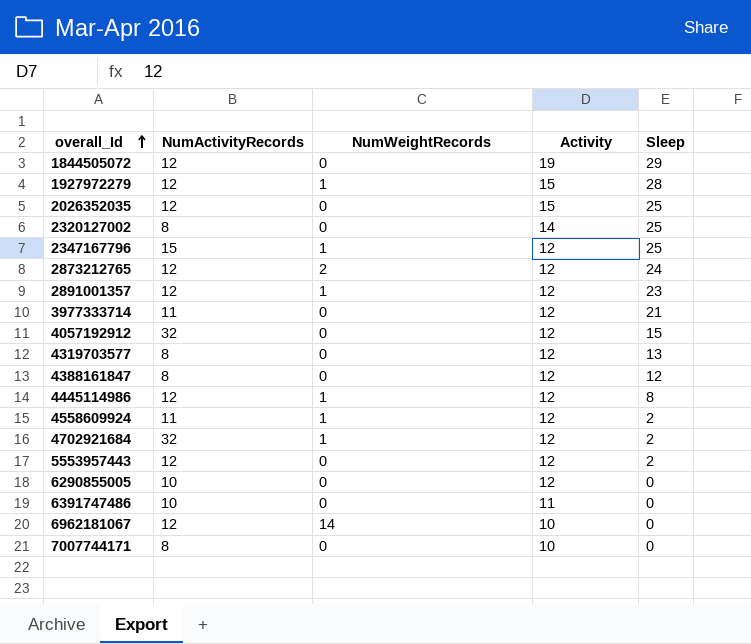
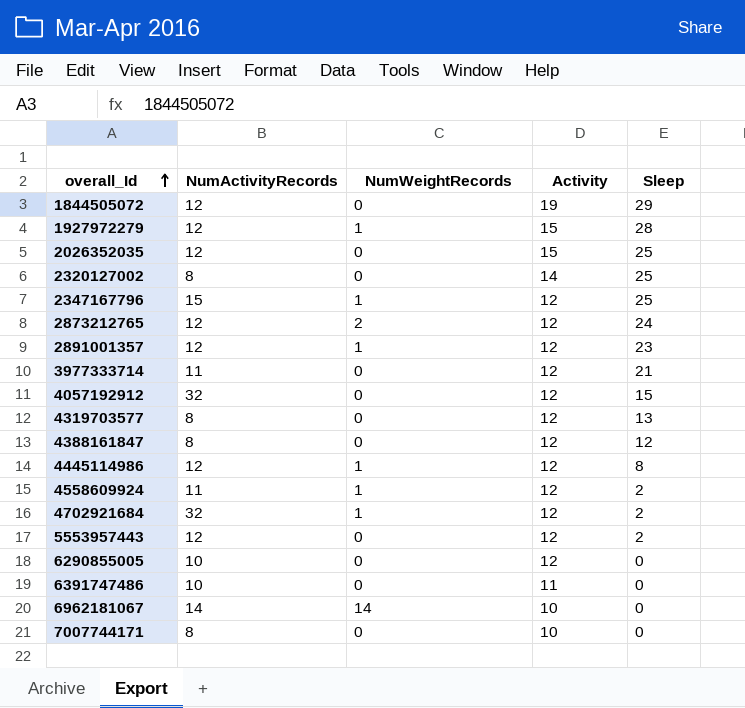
6962181067 | NumActivityRecords: 12 -> 14

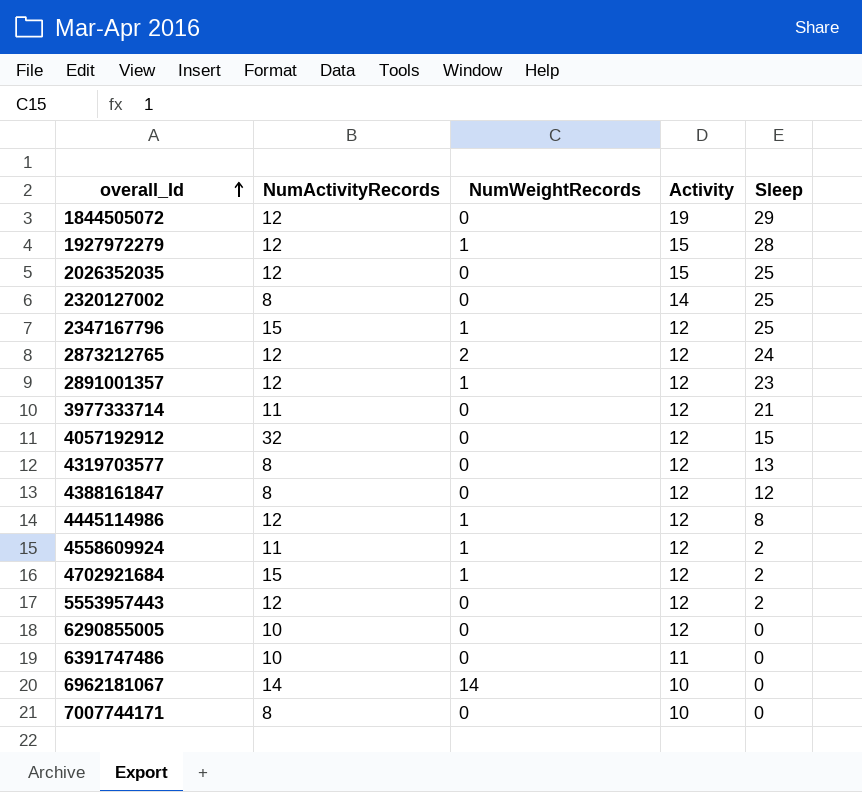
4702921684 | NumActivityRecords: 32 -> 15

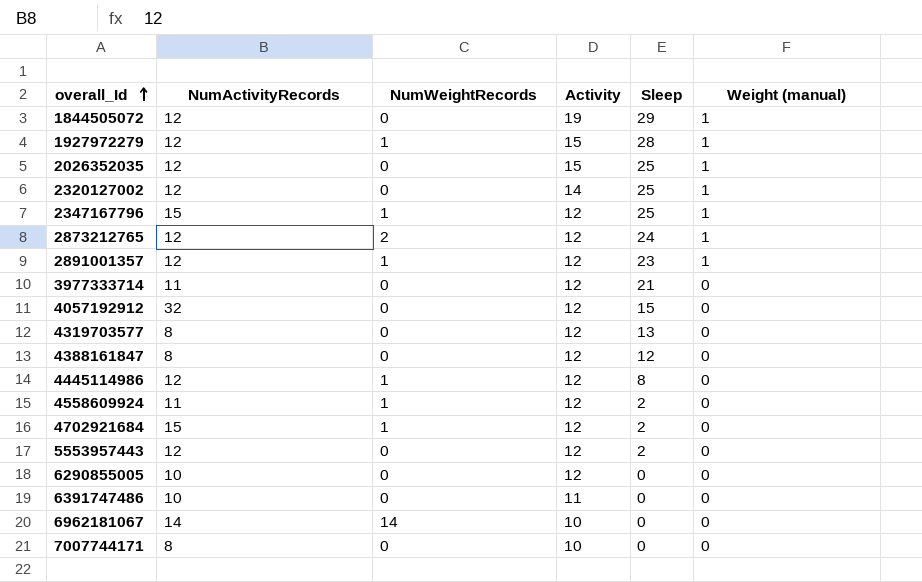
column Weight (manual) | position: none -> 6
2320127002 | NumActivityRecords: 8 -> 12

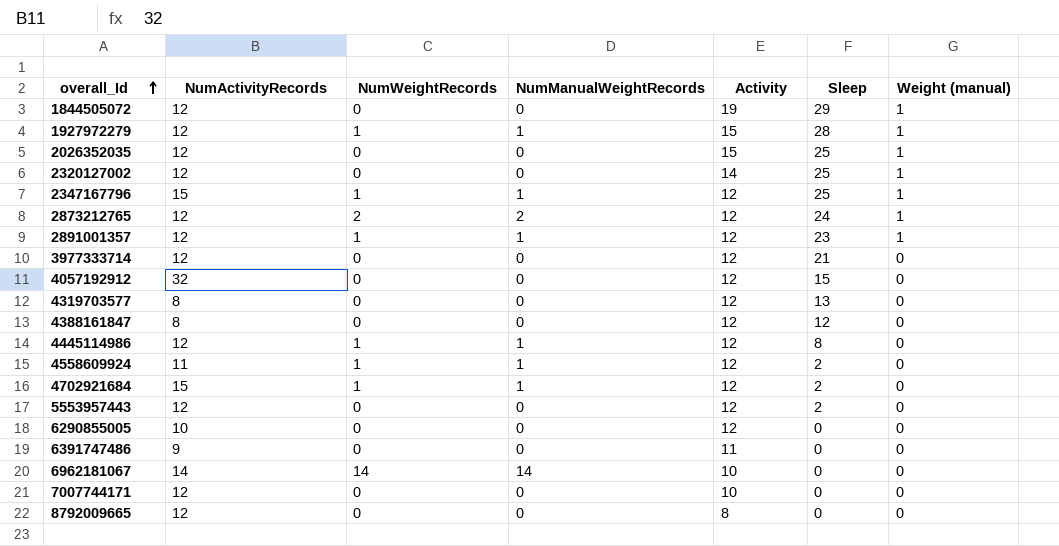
column NumManualWeightRecords | position: none -> 4
3977333714 | NumActivityRecords: 11 -> 12
6391747486 | NumActivityRecords: 10 -> 9
7007744171 | NumActivityRecords: 8 -> 12
row 8792009665: none -> 12 | 0 | 0 | 8 | 0 | 0

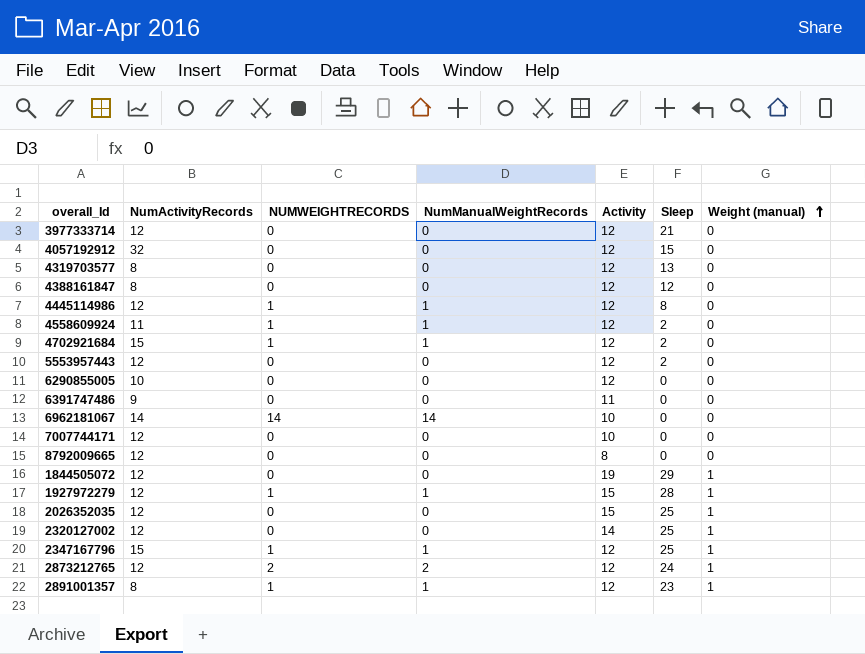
row order: overall_Id ascending -> Weight (manual) ascending
column name: NumWeightRecords -> NUMWEIGHTRECORDS
2891001357 | NumActivityRecords: 12 -> 8

